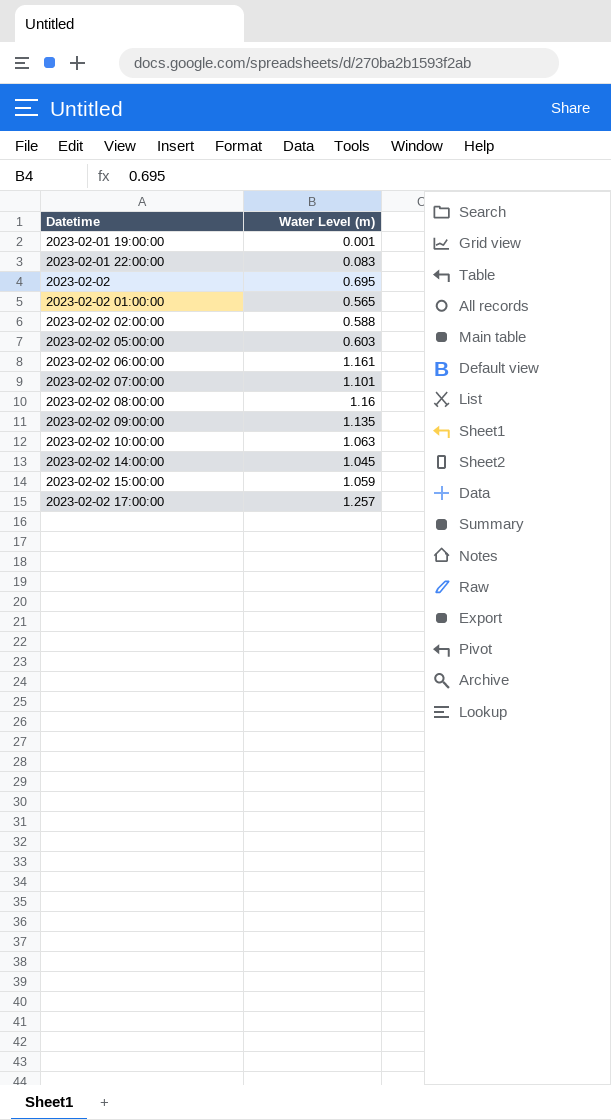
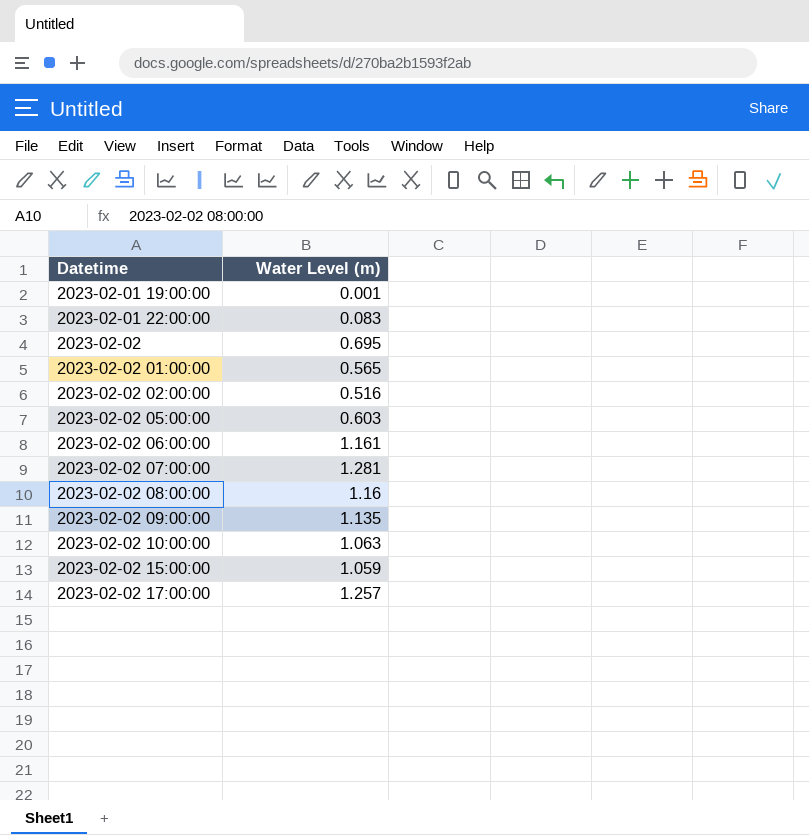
row 2023-02-02 14:00:00: 1.045 -> none
2023-02-02 02:00:00 | Water Level (m): 0.588 -> 0.516
2023-02-02 07:00:00 | Water Level (m): 1.101 -> 1.281

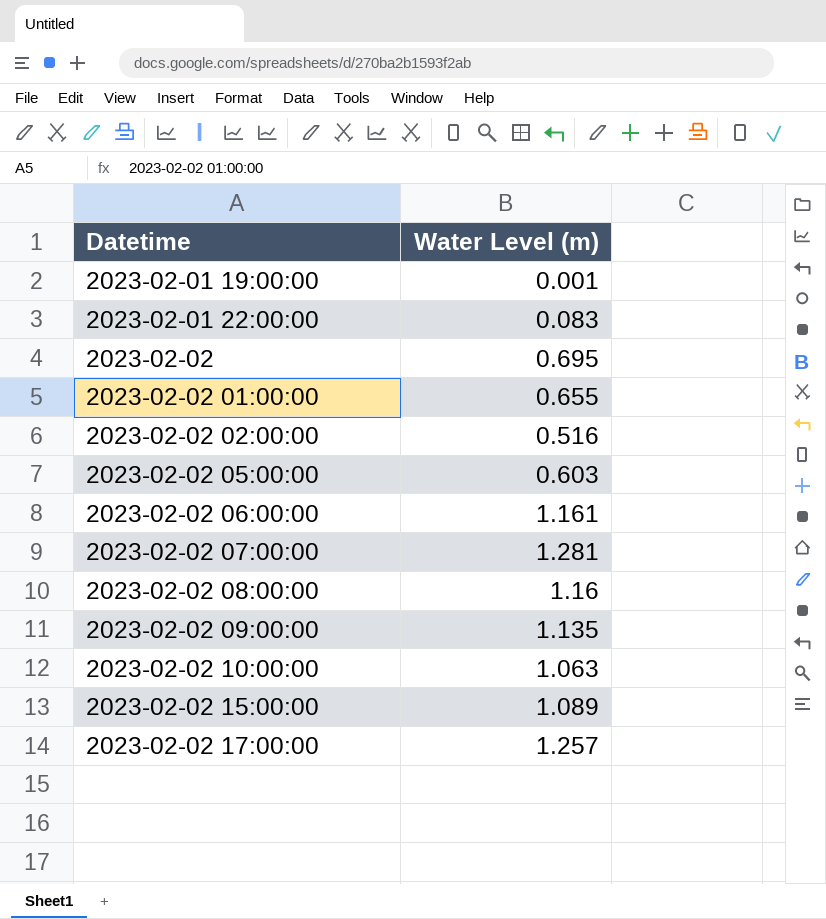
2023-02-02 01:00:00 | Water Level (m): 0.565 -> 0.655
2023-02-02 15:00:00 | Water Level (m): 1.059 -> 1.089

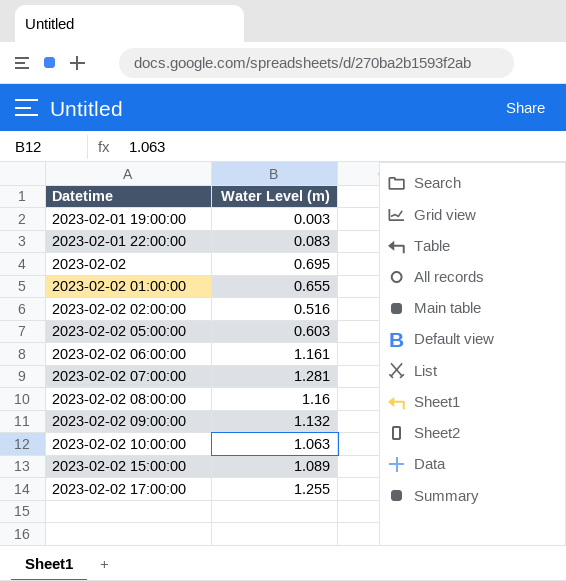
2023-02-01 19:00:00 | Water Level (m): 0.001 -> 0.003
2023-02-02 09:00:00 | Water Level (m): 1.135 -> 1.132
2023-02-02 17:00:00 | Water Level (m): 1.257 -> 1.255

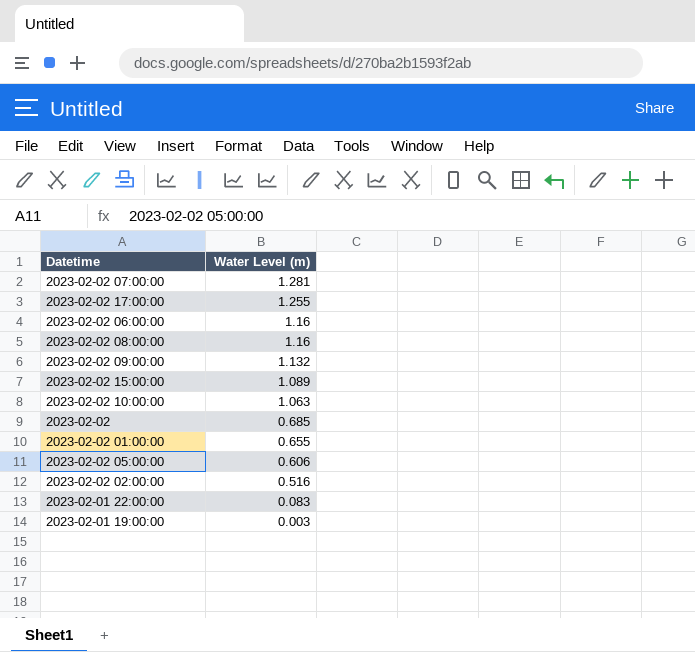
row order: Datetime ascending -> Water Level (m) descending
2023-02-02 06:00:00 | Water Level (m): 1.161 -> 1.16
2023-02-02 | Water Level (m): 0.695 -> 0.685
2023-02-02 05:00:00 | Water Level (m): 0.603 -> 0.606

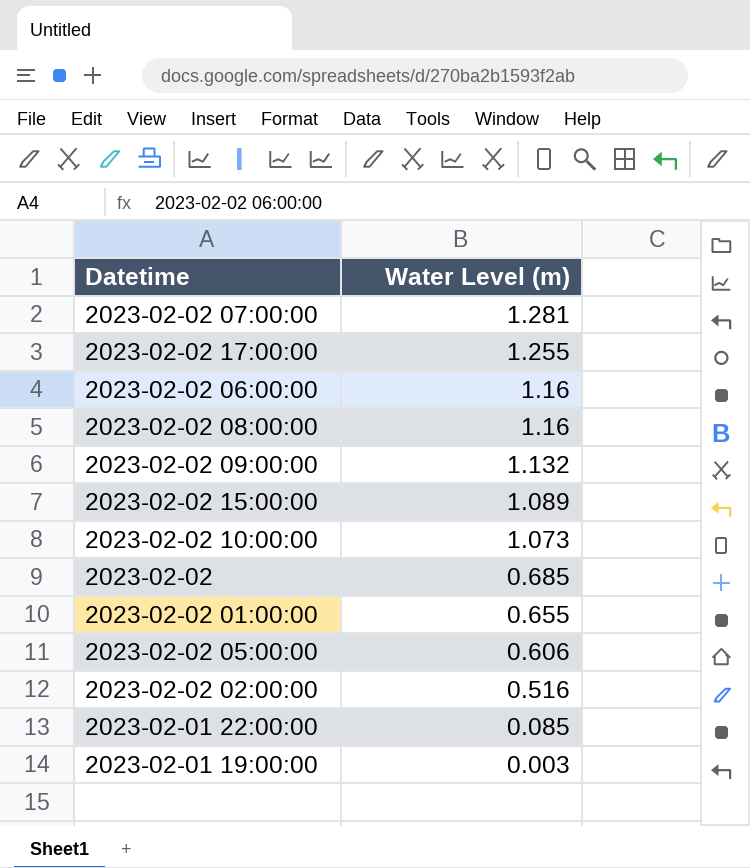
2023-02-02 10:00:00 | Water Level (m): 1.063 -> 1.073
2023-02-01 22:00:00 | Water Level (m): 0.083 -> 0.085

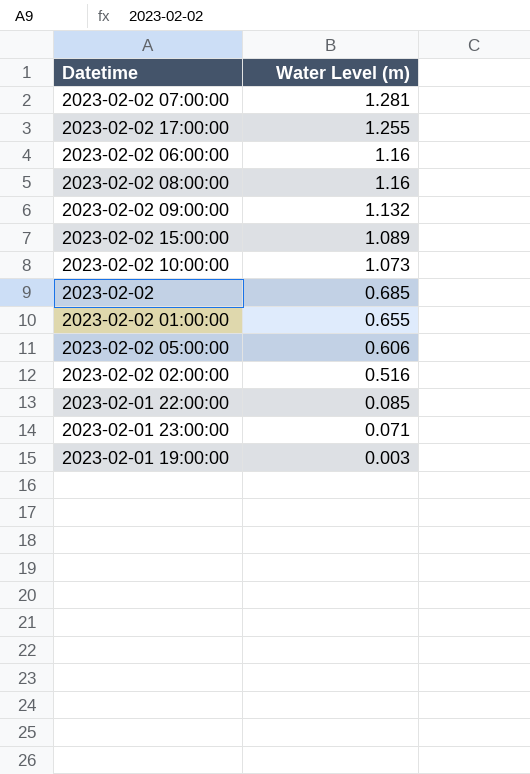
row 2023-02-01 23:00:00: none -> 0.071

